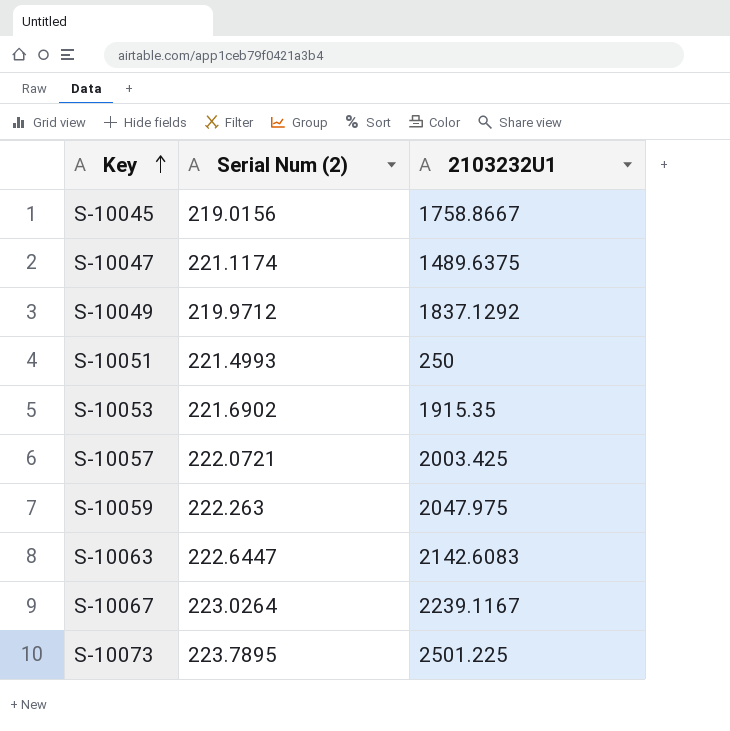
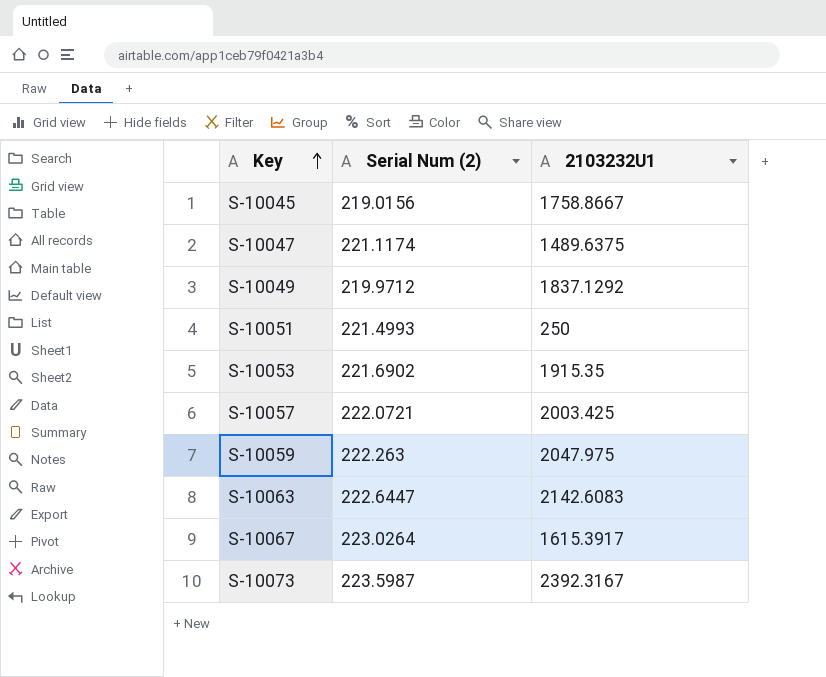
S-10067 | 2103232U1: 2239.1167 -> 1615.3917
S-10073 | Serial Num (2): 223.7895 -> 223.5987
S-10073 | 2103232U1: 2501.225 -> 2392.3167

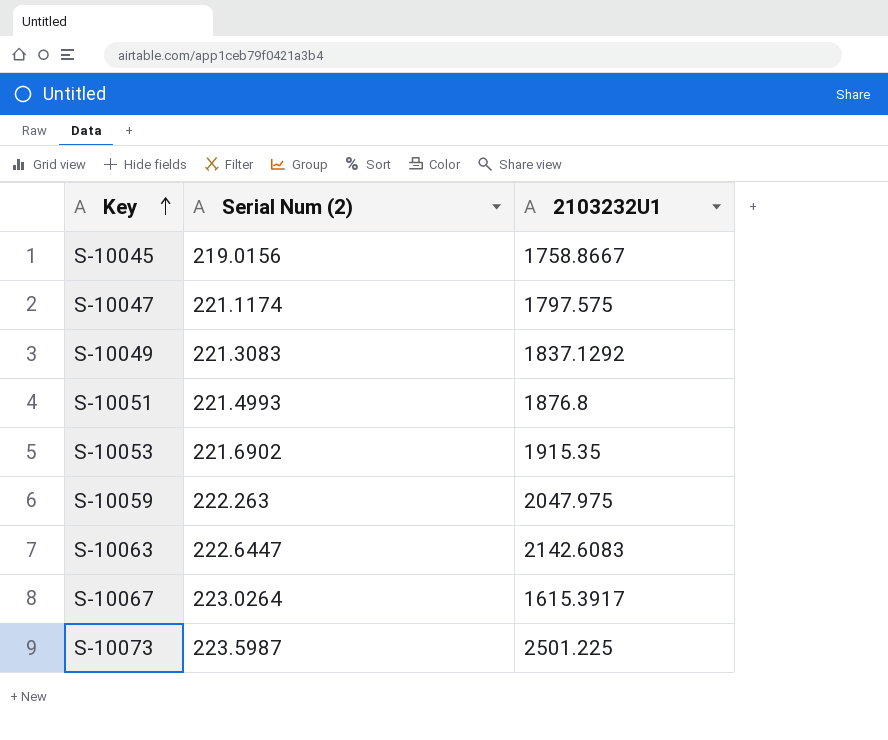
row S-10057: 222.0721 | 2003.425 -> none
S-10047 | 2103232U1: 1489.6375 -> 1797.575
S-10049 | Serial Num (2): 219.9712 -> 221.3083
S-10051 | 2103232U1: 250 -> 1876.8
S-10073 | 2103232U1: 2392.3167 -> 2501.225

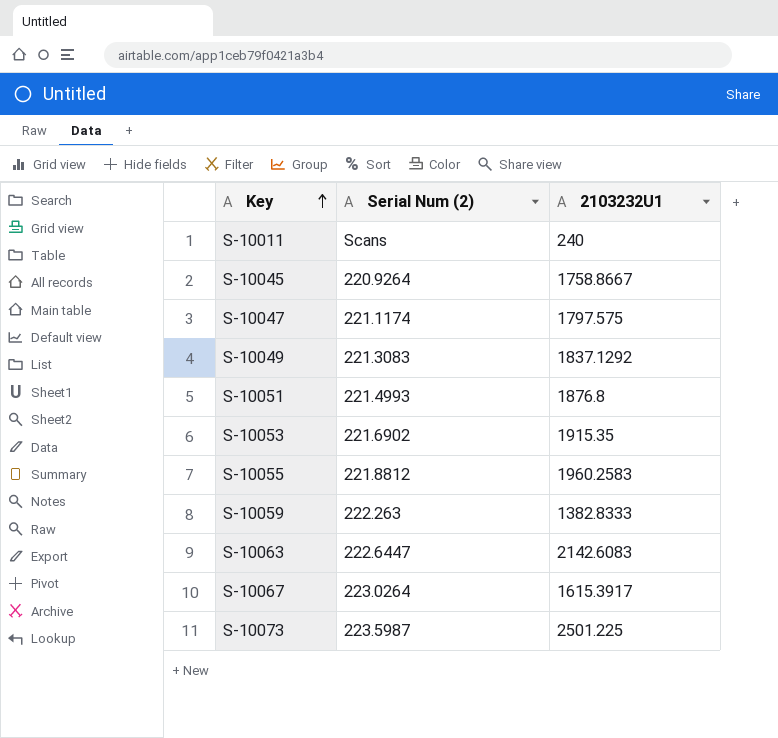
row S-10011: none -> Scans | 240
S-10045 | Serial Num (2): 219.0156 -> 220.9264
row S-10055: none -> 221.8812 | 1960.2583
S-10059 | 2103232U1: 2047.975 -> 1382.8333

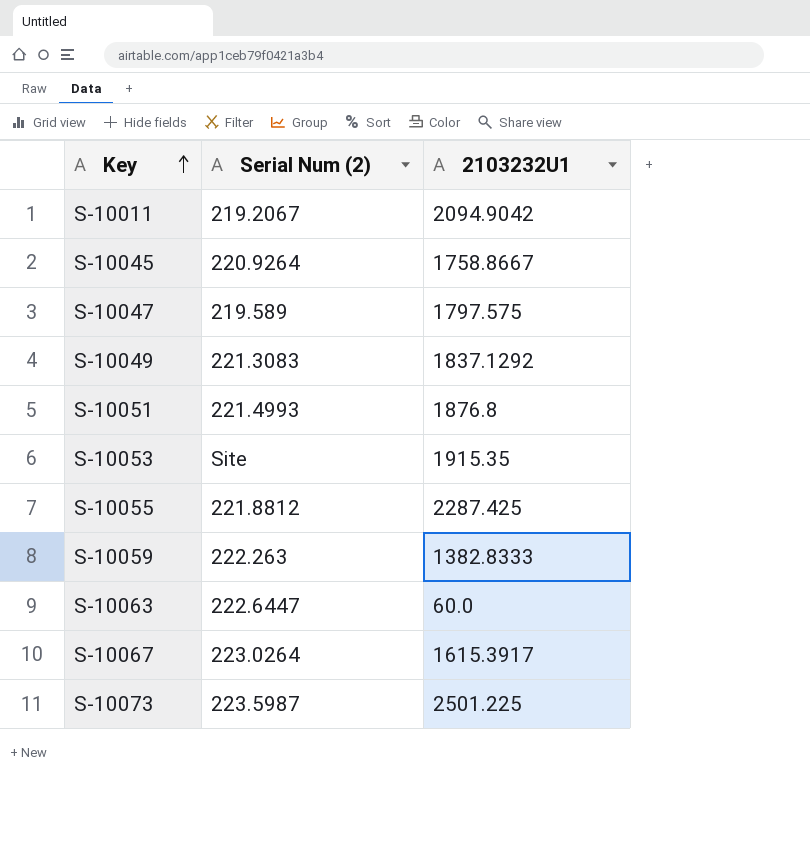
S-10011 | Serial Num (2): Scans -> 219.2067
S-10011 | 2103232U1: 240 -> 2094.9042
S-10047 | Serial Num (2): 221.1174 -> 219.589
S-10053 | Serial Num (2): 221.6902 -> Site
S-10055 | 2103232U1: 1960.2583 -> 2287.425
S-10063 | 2103232U1: 2142.6083 -> 60.0

